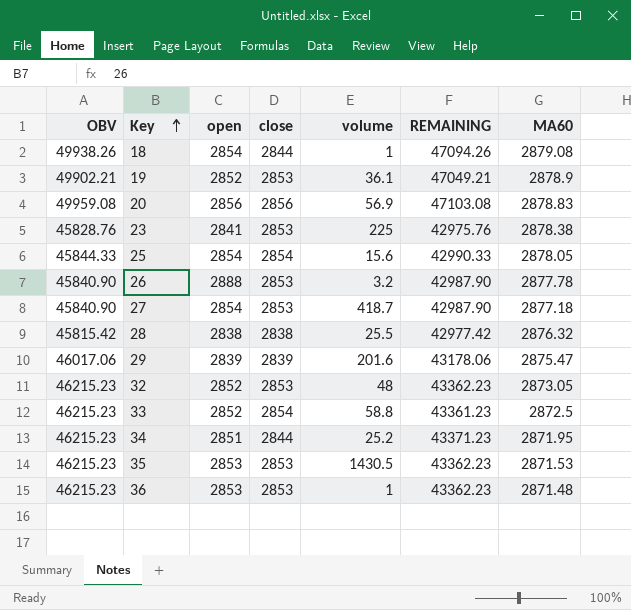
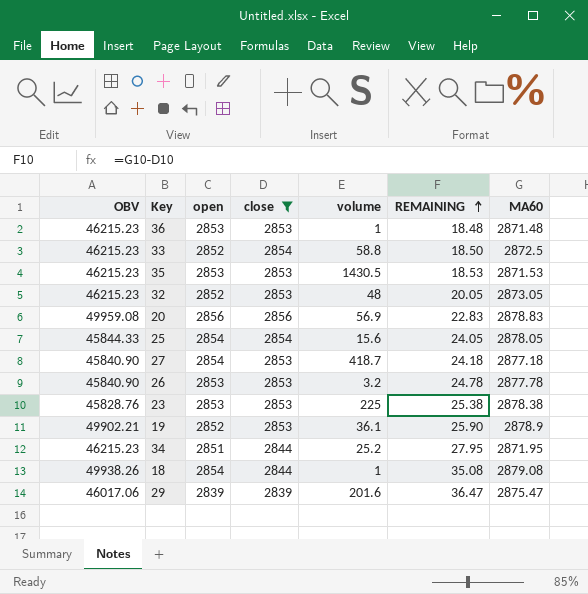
filter: none -> close != 2838
row order: Key ascending -> REMAINING ascending
column REMAINING | formula: [OBV] - [close] -> [MA60] - [close]
26 | open: 2888 -> 2853
23 | open: 2841 -> 2853

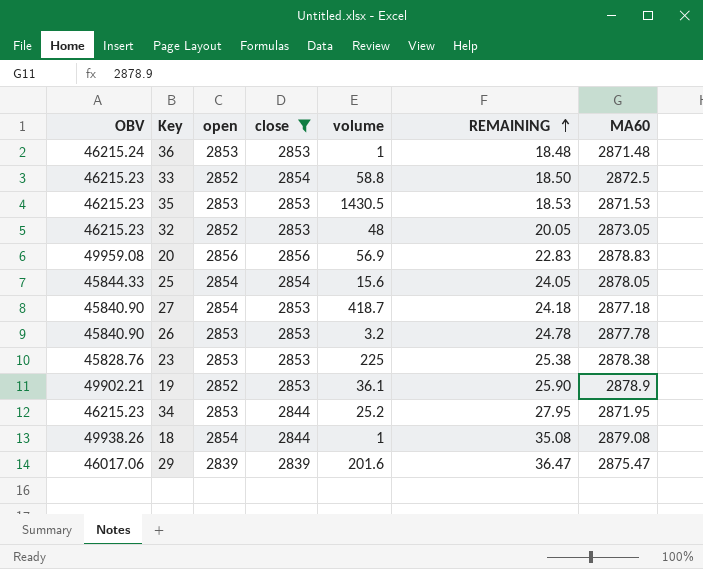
36 | OBV: 46215.23 -> 46215.24
34 | open: 2851 -> 2853

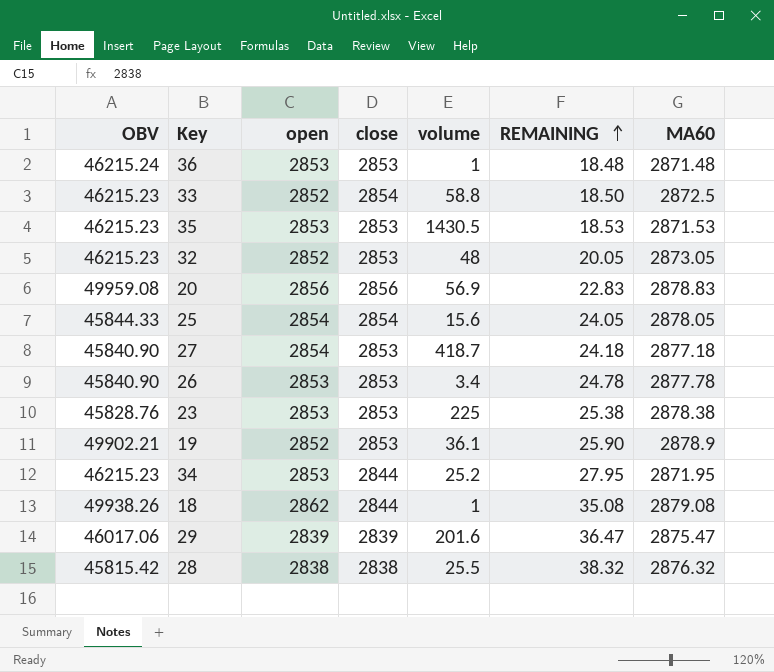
filter: close != 2838 -> none
26 | volume: 3.2 -> 3.4
18 | open: 2854 -> 2862

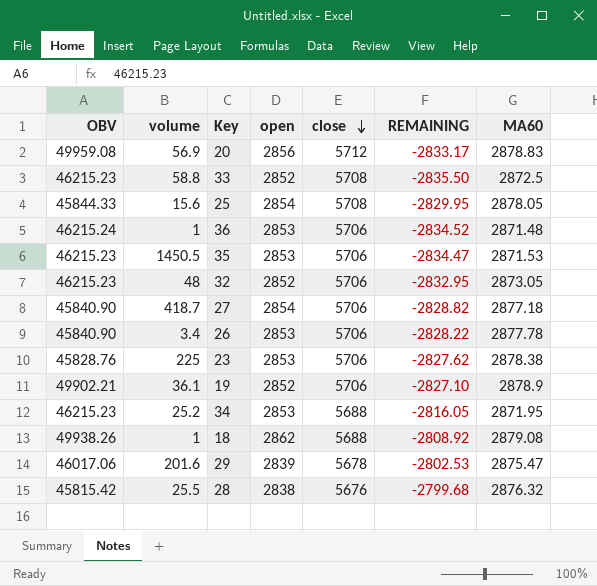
row order: REMAINING ascending -> close descending
column volume | position: 5 -> 2
20 | close: 2856 -> 5712
20 | REMAINING: 22.83 -> -2833.17
33 | close: 2854 -> 5708
33 | REMAINING: 18.50 -> -2835.50
25 | close: 2854 -> 5708
25 | REMAINING: 24.05 -> -2829.95
36 | close: 2853 -> 5706
36 | REMAINING: 18.48 -> -2834.52
35 | volume: 1430.5 -> 1450.5
35 | close: 2853 -> 5706
35 | REMAINING: 18.53 -> -2834.47
32 | close: 2853 -> 5706
32 | REMAINING: 20.05 -> -2832.95
27 | close: 2853 -> 5706
27 | REMAINING: 24.18 -> -2828.82
26 | close: 2853 -> 5706
26 | REMAINING: 24.78 -> -2828.22
23 | close: 2853 -> 5706
23 | REMAINING: 25.38 -> -2827.62
19 | close: 2853 -> 5706
19 | REMAINING: 25.90 -> -2827.10
34 | close: 2844 -> 5688
34 | REMAINING: 27.95 -> -2816.05
18 | close: 2844 -> 5688
18 | REMAINING: 35.08 -> -2808.92
29 | close: 2839 -> 5678
29 | REMAINING: 36.47 -> -2802.53
28 | close: 2838 -> 5676
28 | REMAINING: 38.32 -> -2799.68

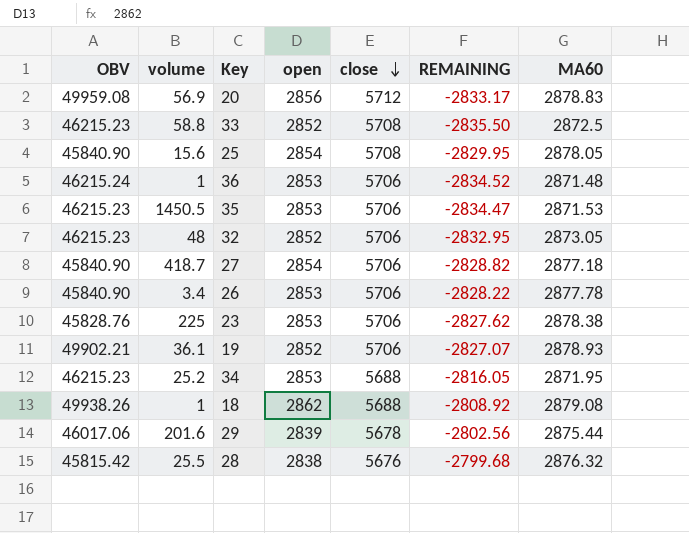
25 | OBV: 45844.33 -> 45840.90
19 | REMAINING: -2827.10 -> -2827.07
19 | MA60: 2878.9 -> 2878.93
29 | REMAINING: -2802.53 -> -2802.56
29 | MA60: 2875.47 -> 2875.44

